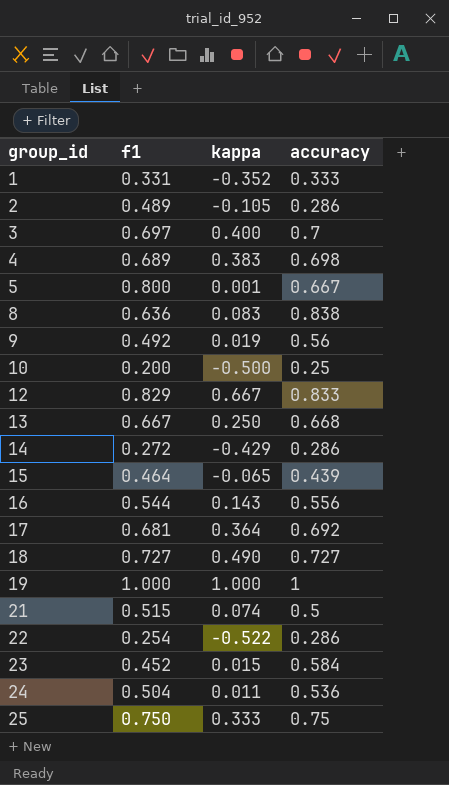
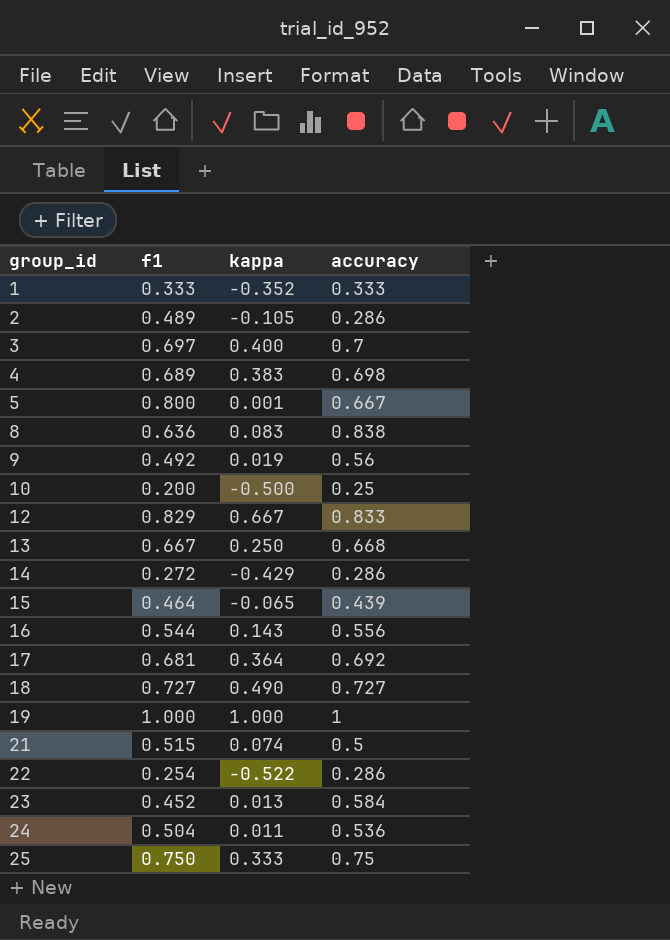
1 | f1: 0.331 -> 0.333
23 | kappa: 0.015 -> 0.013

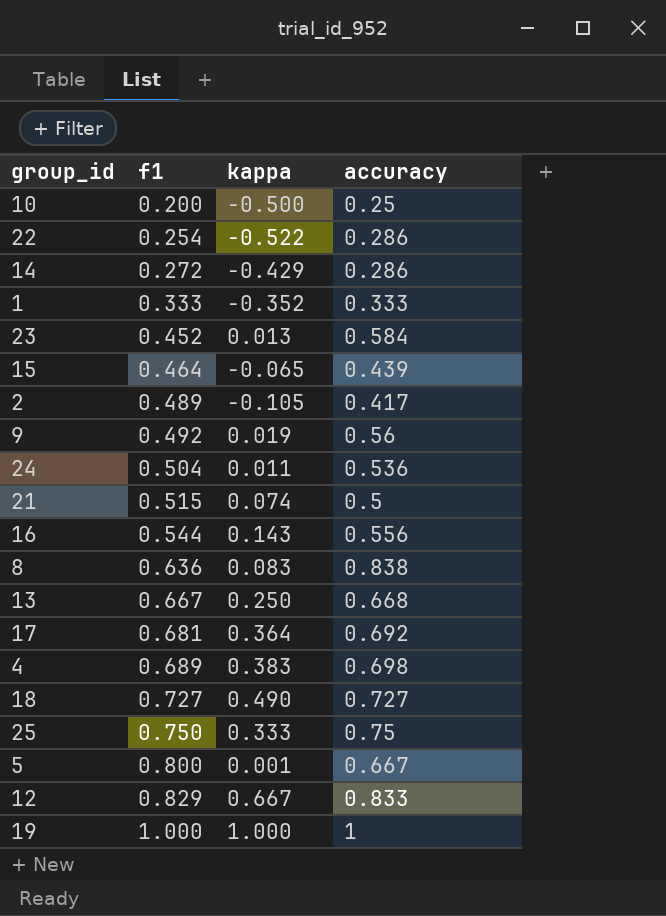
row order: group_id ascending -> f1 ascending
row 3: 0.697 | 0.400 | 0.7 -> none
2 | accuracy: 0.286 -> 0.417

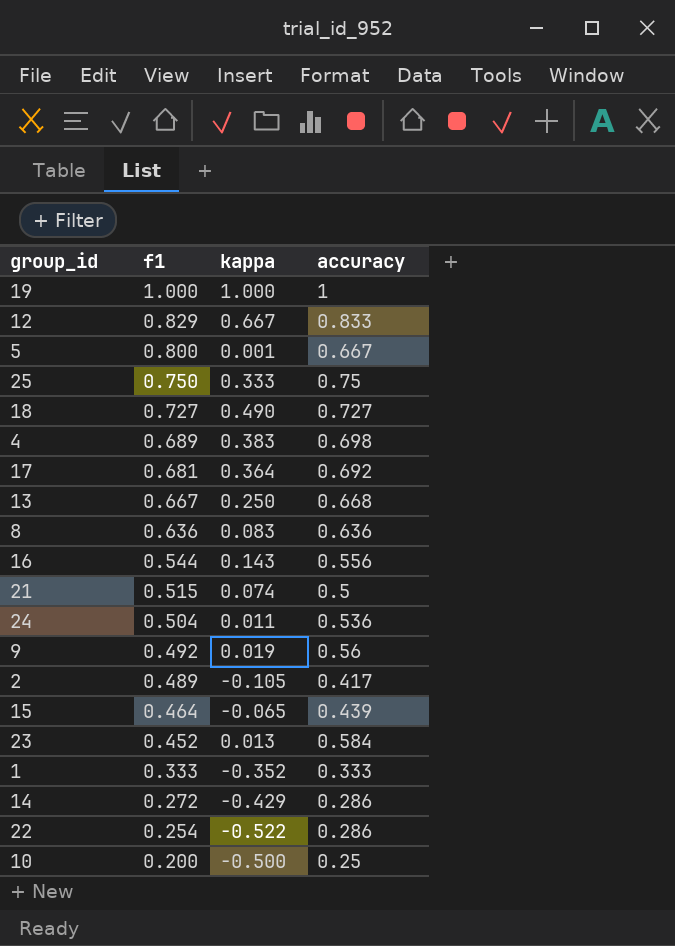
row order: f1 ascending -> f1 descending
8 | accuracy: 0.838 -> 0.636

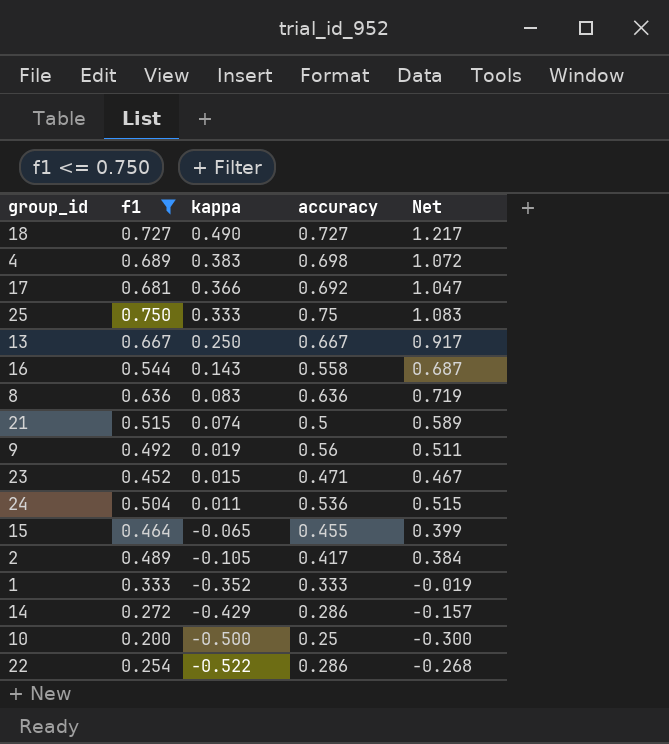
filter: none -> f1 <= 0.750
row order: f1 descending -> kappa descending
column Net | formula: none -> [f1] + [kappa]
17 | kappa: 0.364 -> 0.366
13 | accuracy: 0.668 -> 0.667
16 | accuracy: 0.556 -> 0.558
23 | kappa: 0.013 -> 0.015
23 | accuracy: 0.584 -> 0.471
15 | accuracy: 0.439 -> 0.455

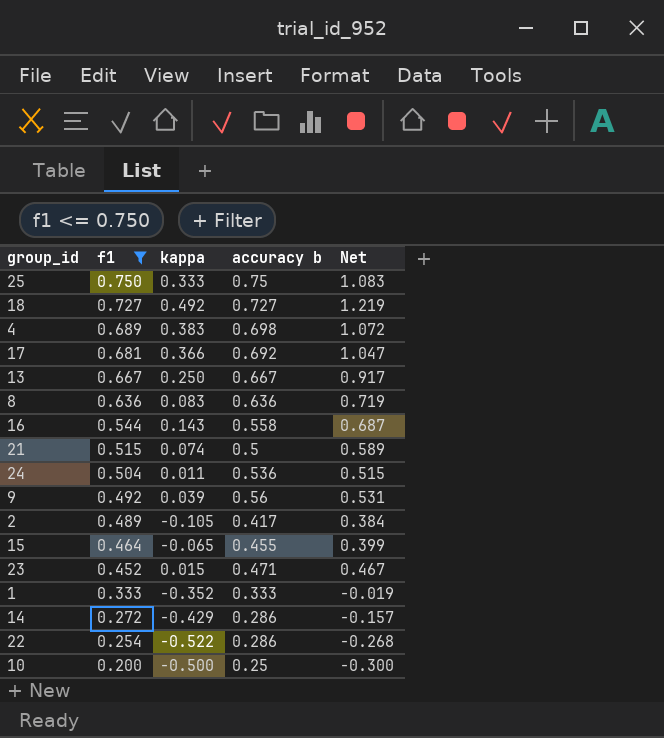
row order: kappa descending -> f1 descending
column name: accuracy -> accuracy b
18 | kappa: 0.490 -> 0.492
18 | Net: 1.217 -> 1.219
9 | kappa: 0.019 -> 0.039
9 | Net: 0.511 -> 0.531

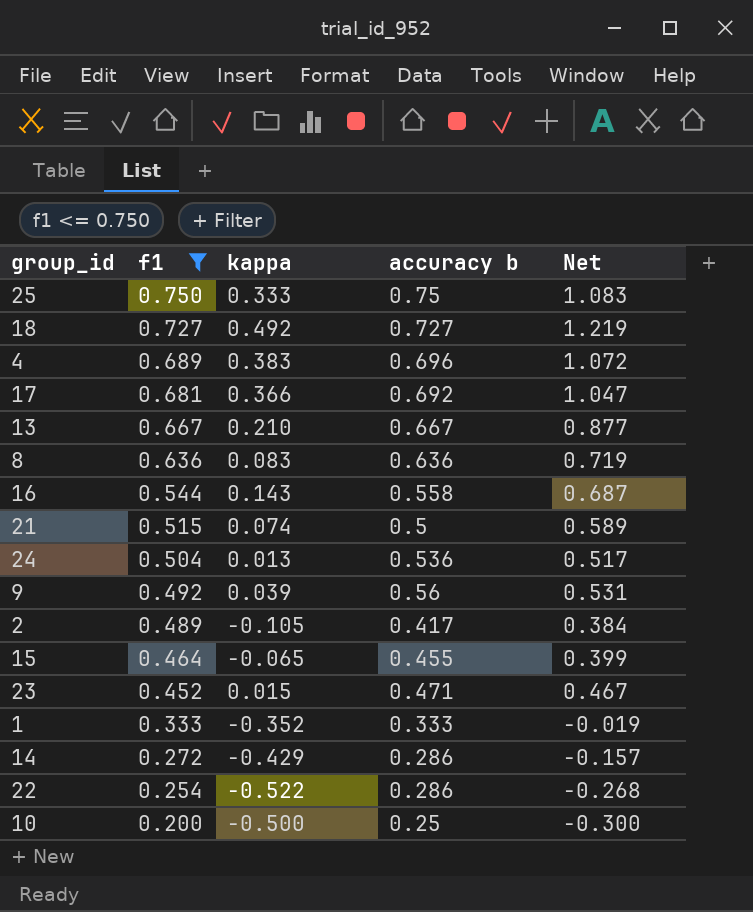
4 | accuracy b: 0.698 -> 0.696
13 | kappa: 0.250 -> 0.210
13 | Net: 0.917 -> 0.877
24 | kappa: 0.011 -> 0.013
24 | Net: 0.515 -> 0.517

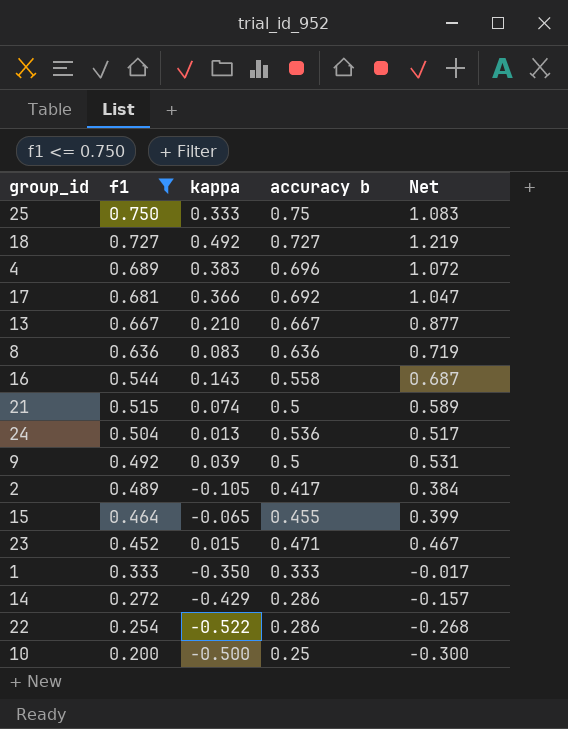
9 | accuracy b: 0.56 -> 0.5
1 | kappa: -0.352 -> -0.350
1 | Net: -0.019 -> -0.017

